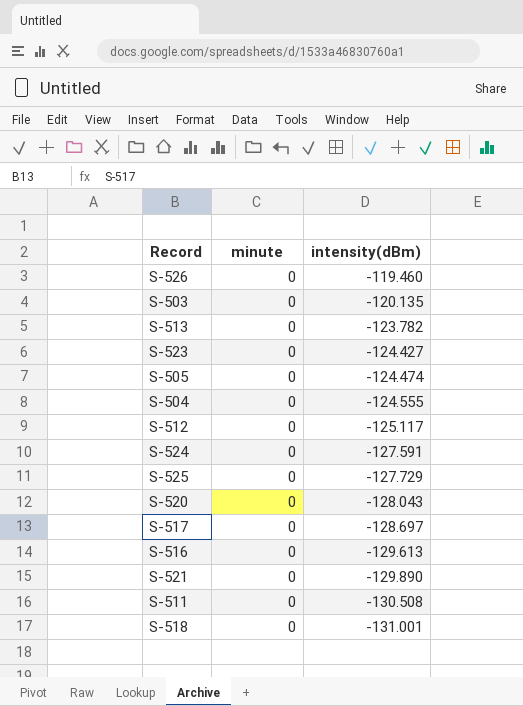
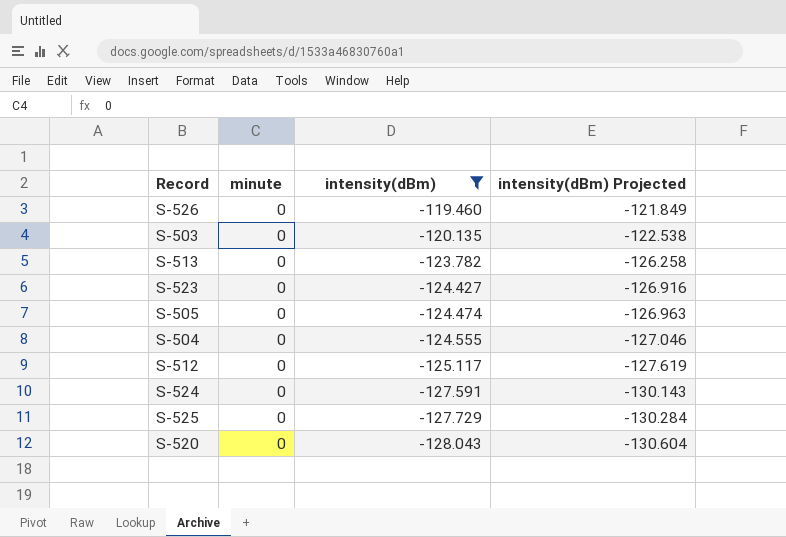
filter: none -> intensity(dBm) >= -128.043
column intensity(dBm) Projected | formula: none -> [intensity(dBm)] * 1.02

